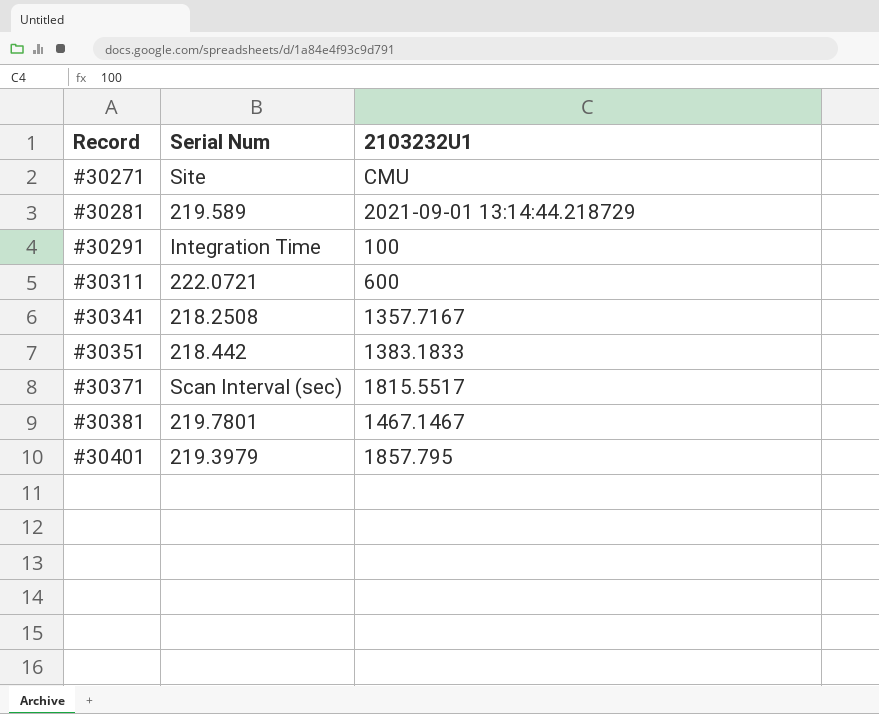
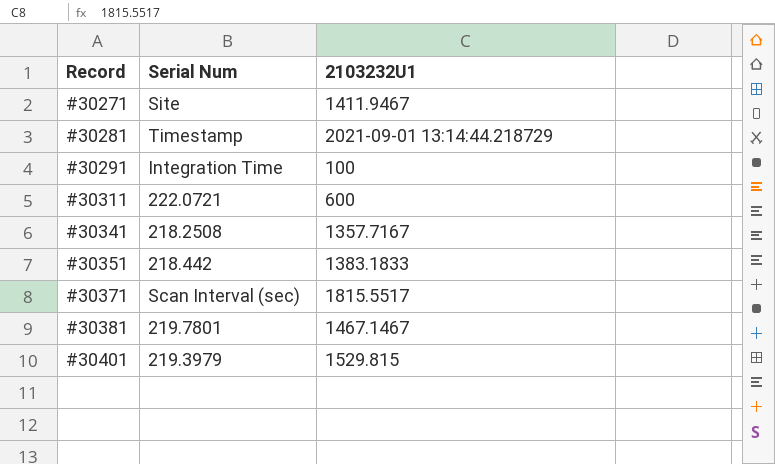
#30271 | 2103232U1: CMU -> 1411.9467
#30281 | Serial Num: 219.589 -> Timestamp
#30401 | 2103232U1: 1857.795 -> 1529.815

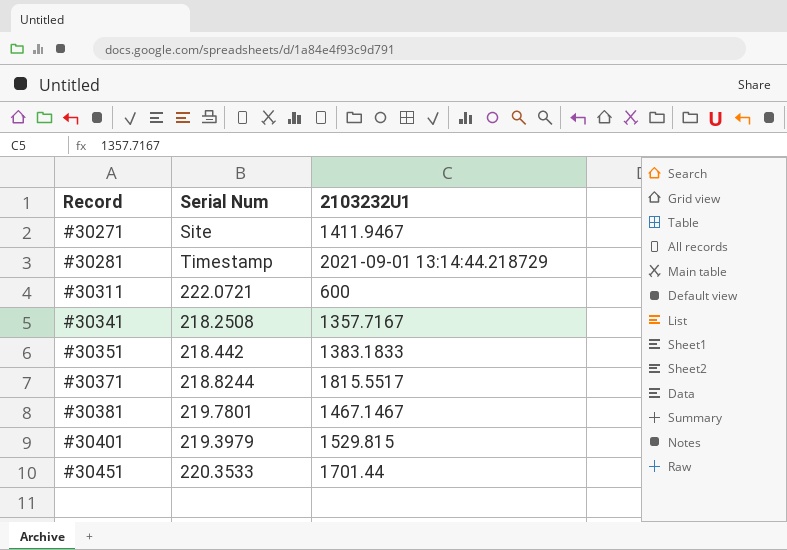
row #30291: Integration Time | 100 -> none
#30371 | Serial Num: Scan Interval (sec) -> 218.8244
row #30451: none -> 220.3533 | 1701.44

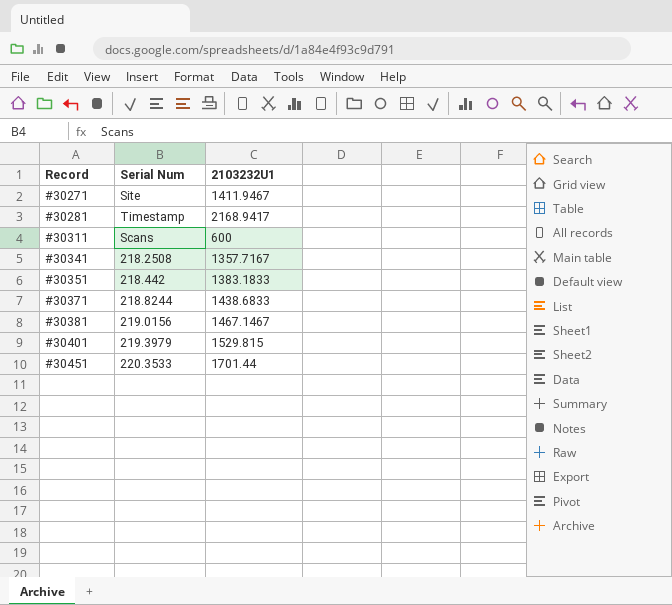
#30281 | 2103232U1: 2021-09-01 13:14:44.218729 -> 2168.9417
#30311 | Serial Num: 222.0721 -> Scans
#30371 | 2103232U1: 1815.5517 -> 1438.6833
#30381 | Serial Num: 219.7801 -> 219.0156

